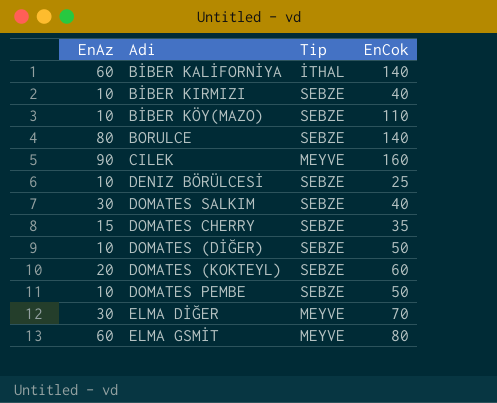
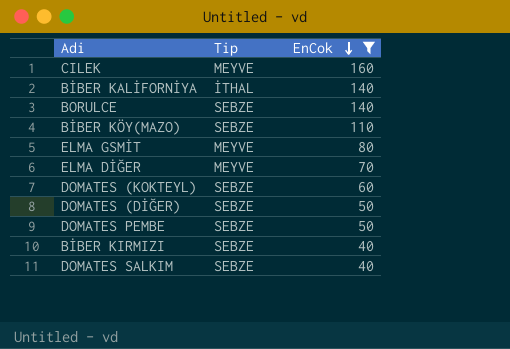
filter: none -> EnCok >= 40
row order: none -> EnCok descending
column EnAz | position: 1 -> none

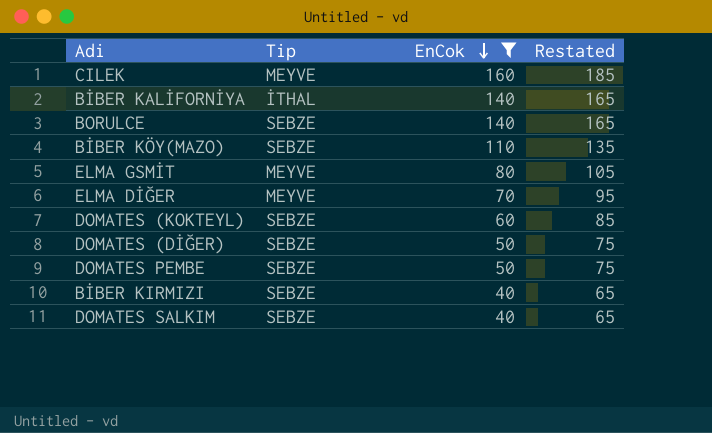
column Restated | formula: none -> [EnCok] + 25

